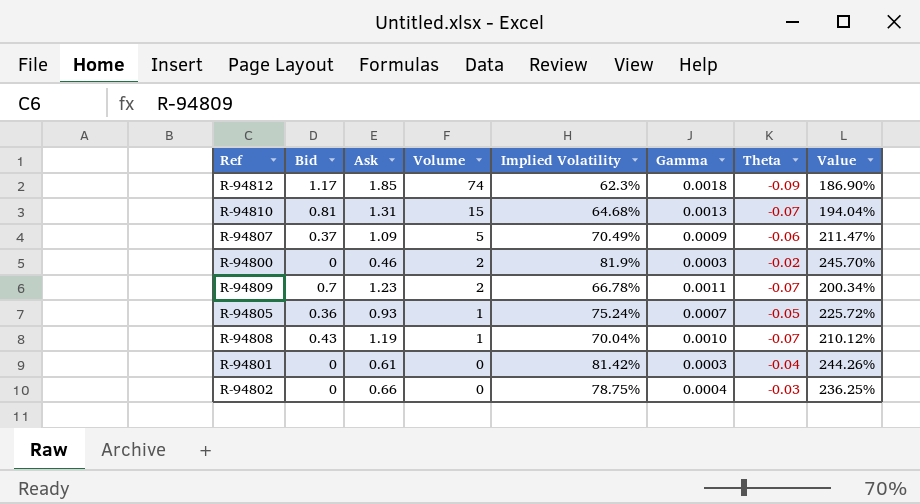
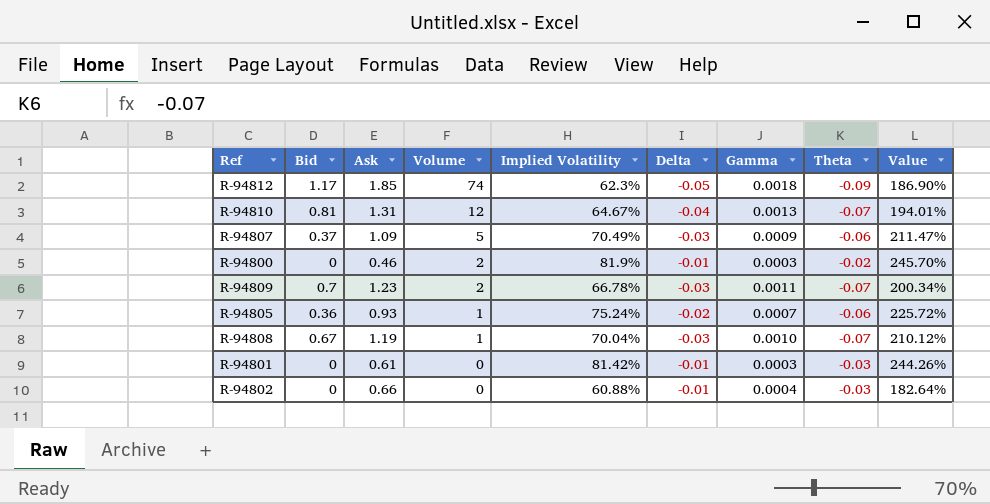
column Delta | position: none -> 6
R-94810 | Volume: 15 -> 12
R-94810 | Implied Volatility: 64.68% -> 64.67%
R-94810 | Value: 194.04% -> 194.01%
R-94805 | Theta: -0.05 -> -0.06
R-94808 | Bid: 0.43 -> 0.67
R-94801 | Theta: -0.04 -> -0.03
R-94802 | Implied Volatility: 78.75% -> 60.88%
R-94802 | Value: 236.25% -> 182.64%

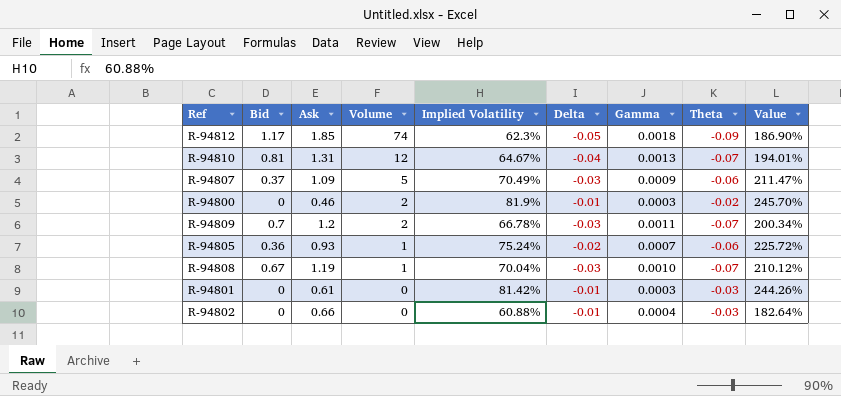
R-94809 | Ask: 1.23 -> 1.2

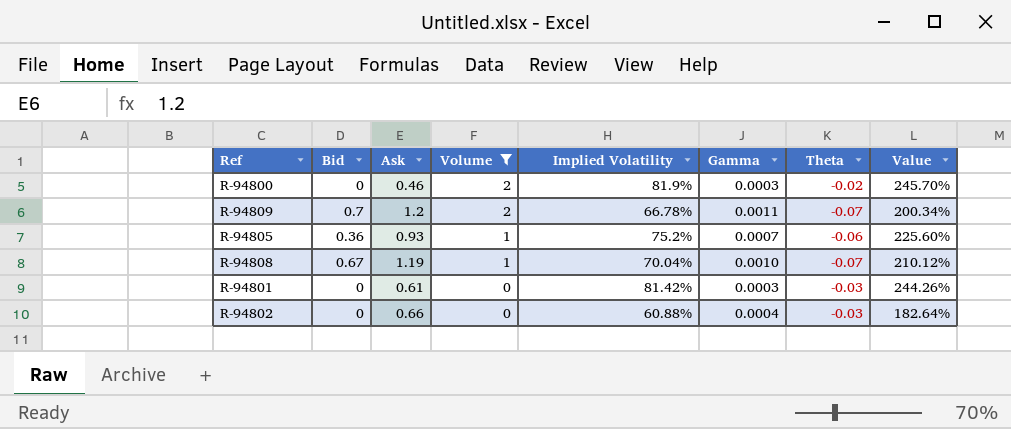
filter: none -> Volume <= 2
column Delta | position: 6 -> none
R-94805 | Implied Volatility: 75.24% -> 75.2%
R-94805 | Value: 225.72% -> 225.60%

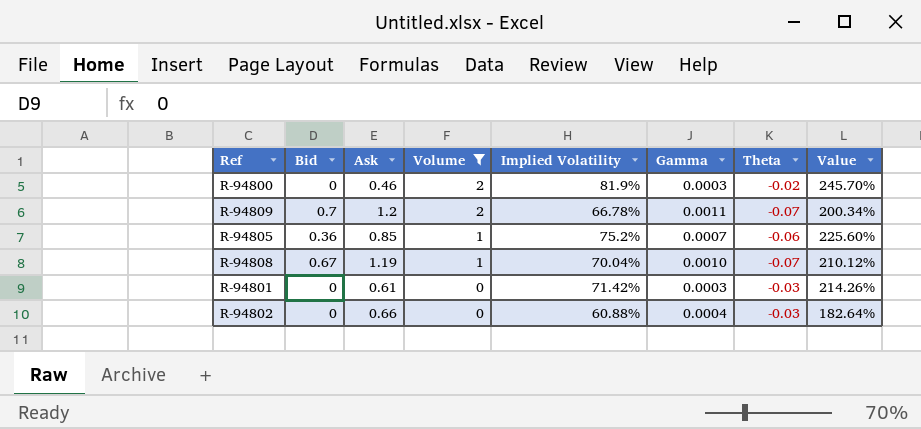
R-94805 | Ask: 0.93 -> 0.85
R-94801 | Implied Volatility: 81.42% -> 71.42%
R-94801 | Value: 244.26% -> 214.26%

